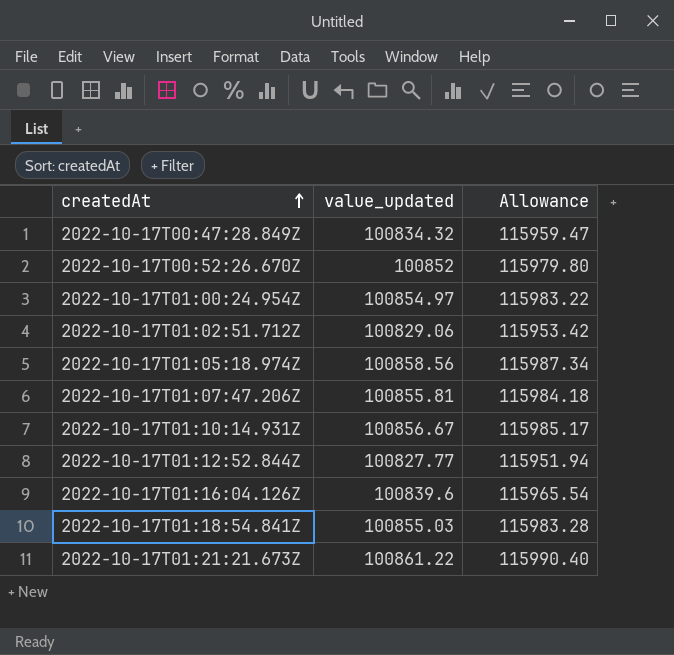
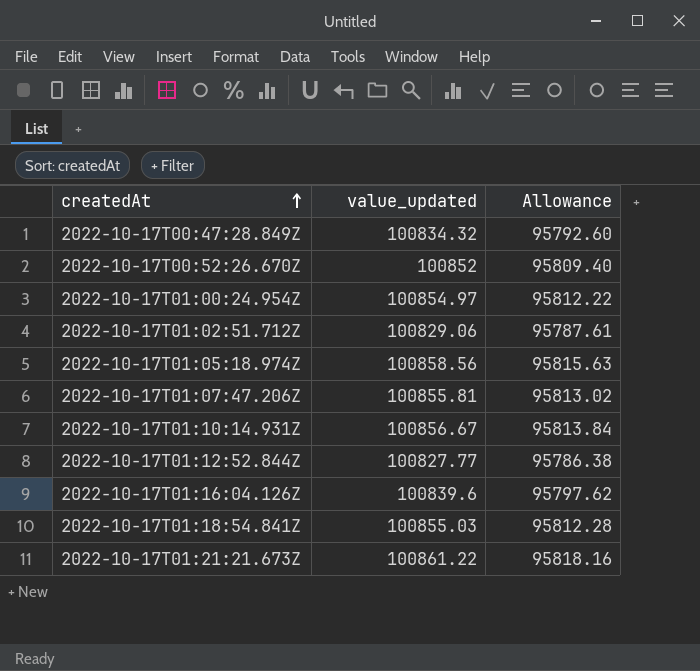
column Allowance | formula: [value_updated] * 1.15 -> [value_updated] * 0.95

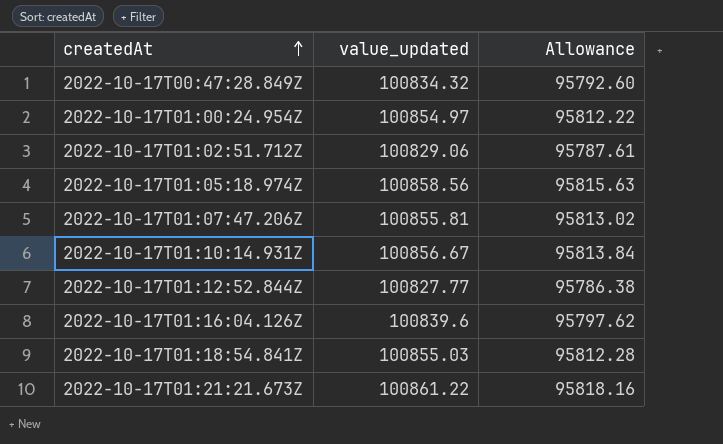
row 2022-10-17T00:52:26.670Z: 100852 | 95809.40 -> none

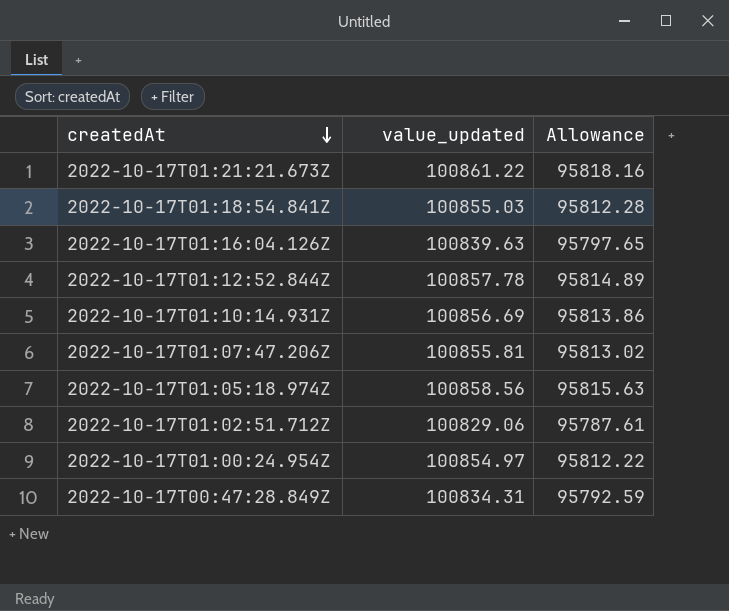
row order: createdAt ascending -> createdAt descending
2022-10-17T01:16:04.126Z | value_updated: 100839.6 -> 100839.63
2022-10-17T01:16:04.126Z | Allowance: 95797.62 -> 95797.65
2022-10-17T01:12:52.844Z | value_updated: 100827.77 -> 100857.78
2022-10-17T01:12:52.844Z | Allowance: 95786.38 -> 95814.89
2022-10-17T01:10:14.931Z | value_updated: 100856.67 -> 100856.69
2022-10-17T01:10:14.931Z | Allowance: 95813.84 -> 95813.86
2022-10-17T00:47:28.849Z | value_updated: 100834.32 -> 100834.31
2022-10-17T00:47:28.849Z | Allowance: 95792.60 -> 95792.59

